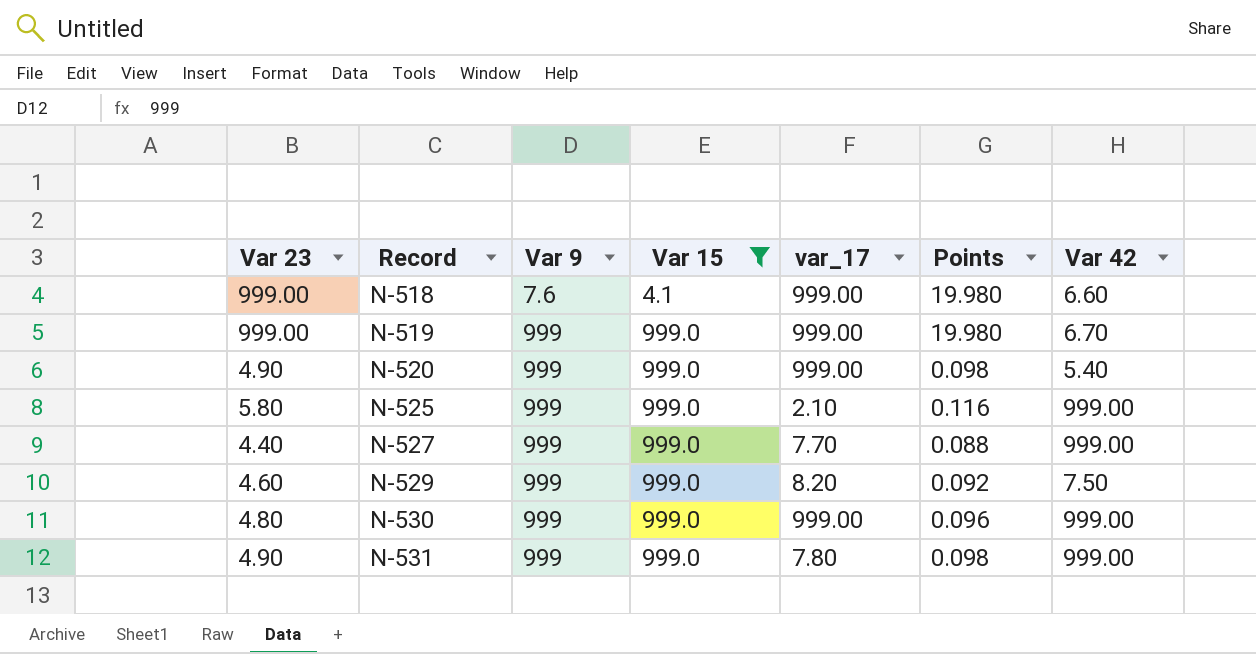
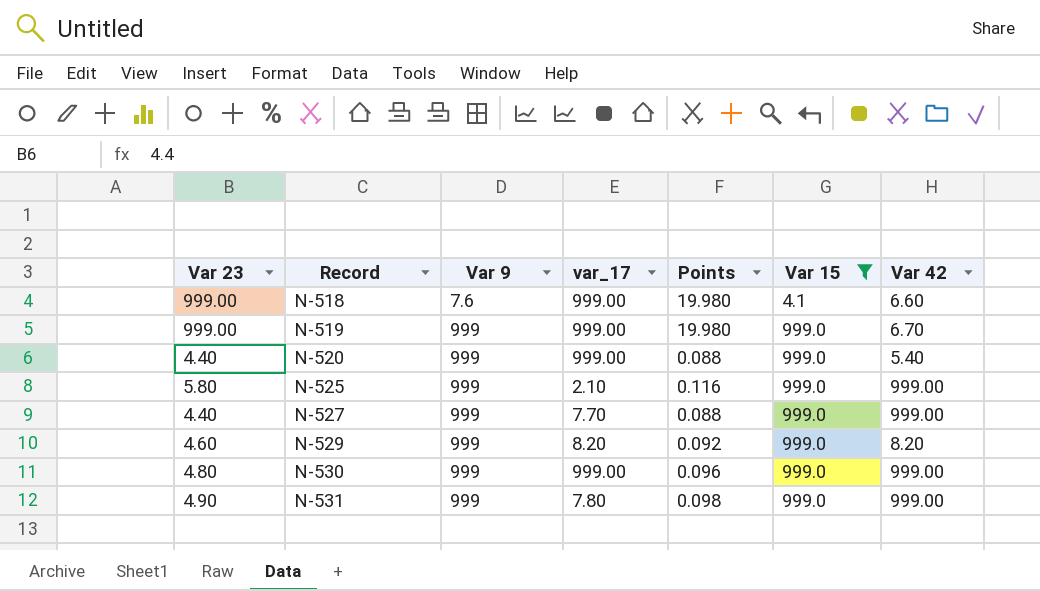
column Var 15 | position: 4 -> 6
N-520 | Var 23: 4.90 -> 4.40
N-520 | Points: 0.098 -> 0.088
N-529 | Var 42: 7.50 -> 8.20

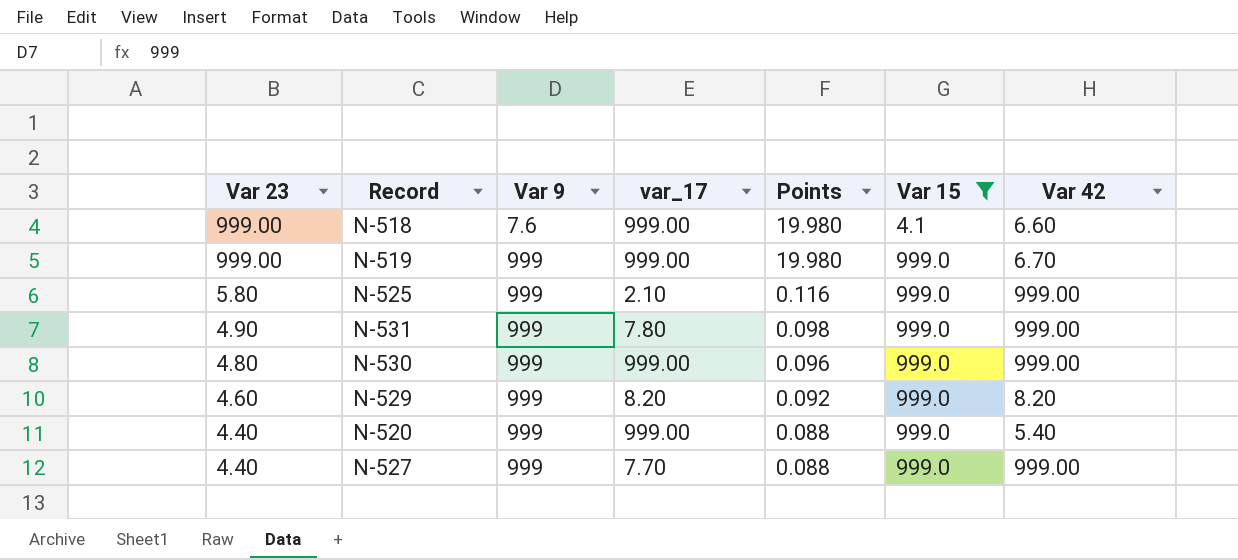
row order: Record ascending -> Var 23 descending

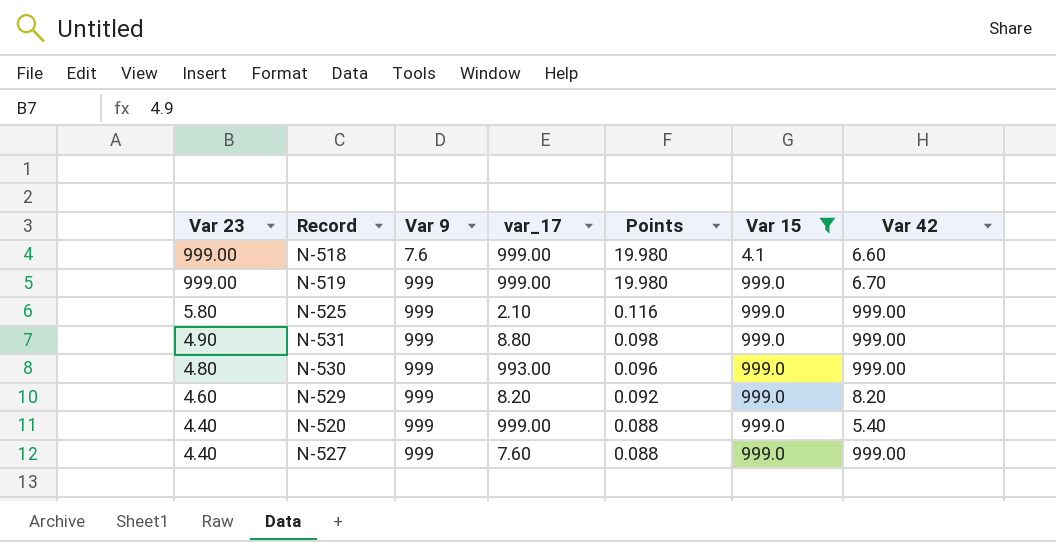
N-531 | var_17: 7.80 -> 8.80
N-530 | var_17: 999.00 -> 993.00
N-527 | var_17: 7.70 -> 7.60

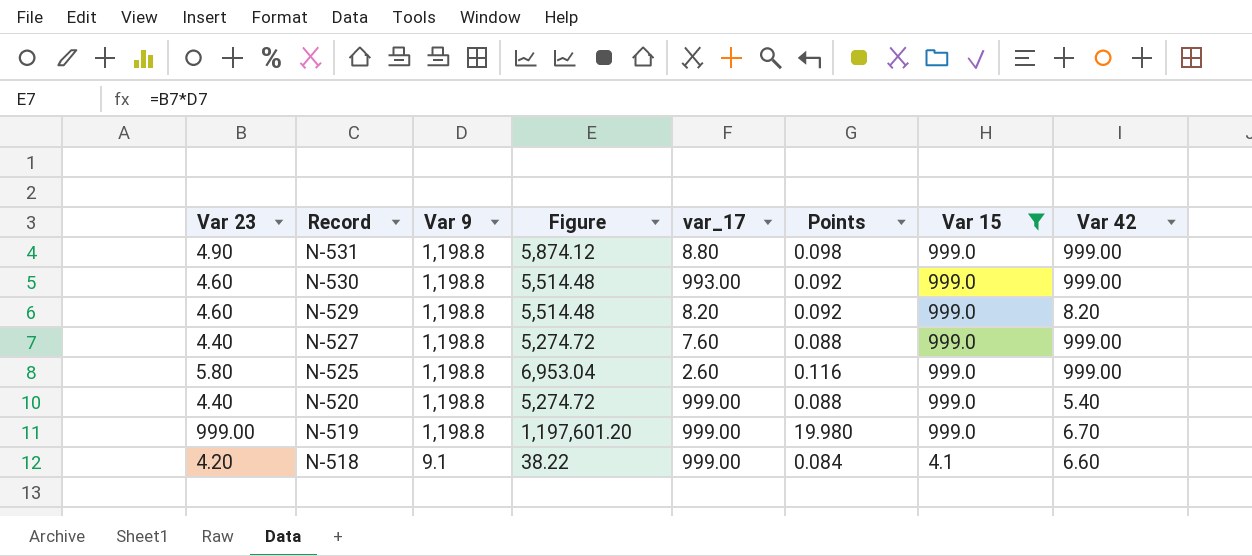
row order: Var 23 descending -> Record descending
column Figure | formula: none -> [Var 23] * [Var 9]
N-531 | Var 9: 999 -> 1,198.8
N-530 | Var 23: 4.80 -> 4.60
N-530 | Var 9: 999 -> 1,198.8
N-530 | Points: 0.096 -> 0.092
N-529 | Var 9: 999 -> 1,198.8
N-527 | Var 9: 999 -> 1,198.8
N-525 | Var 9: 999 -> 1,198.8
N-525 | var_17: 2.10 -> 2.60
N-520 | Var 9: 999 -> 1,198.8
N-519 | Var 9: 999 -> 1,198.8
N-518 | Var 23: 999.00 -> 4.20
N-518 | Var 9: 7.6 -> 9.1
N-518 | Points: 19.980 -> 0.084

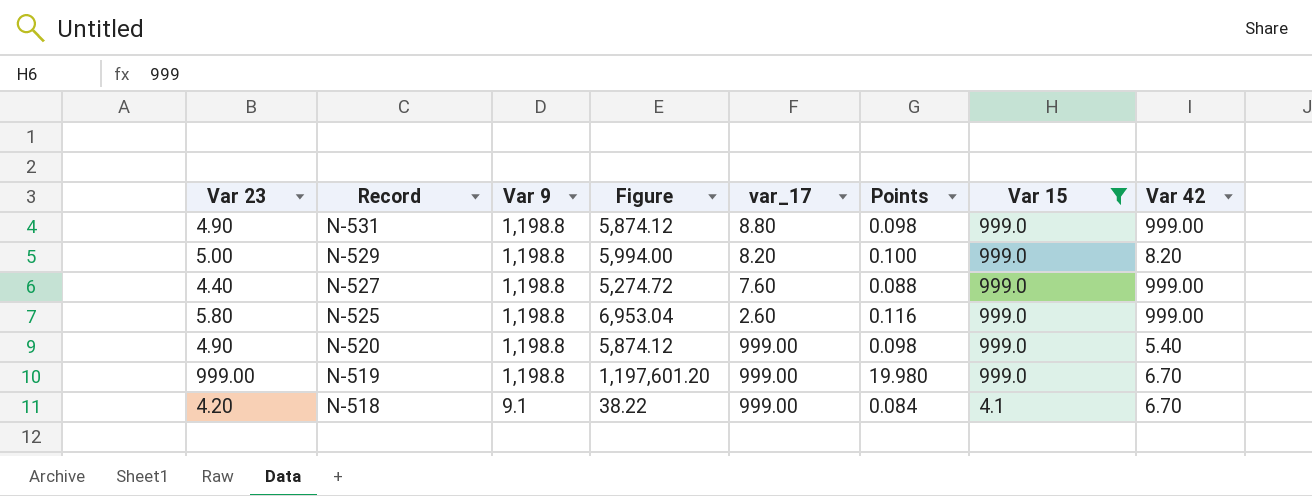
row N-530: 4.60 | 1,198.8 | 5,514.48 | 993.00 | 0.092 | 999.0 | 999.00 -> none
N-529 | Var 23: 4.60 -> 5.00
N-529 | Figure: 5,514.48 -> 5,994.00
N-529 | Points: 0.092 -> 0.100
N-520 | Var 23: 4.40 -> 4.90
N-520 | Figure: 5,274.72 -> 5,874.12
N-520 | Points: 0.088 -> 0.098
N-518 | Var 42: 6.60 -> 6.70

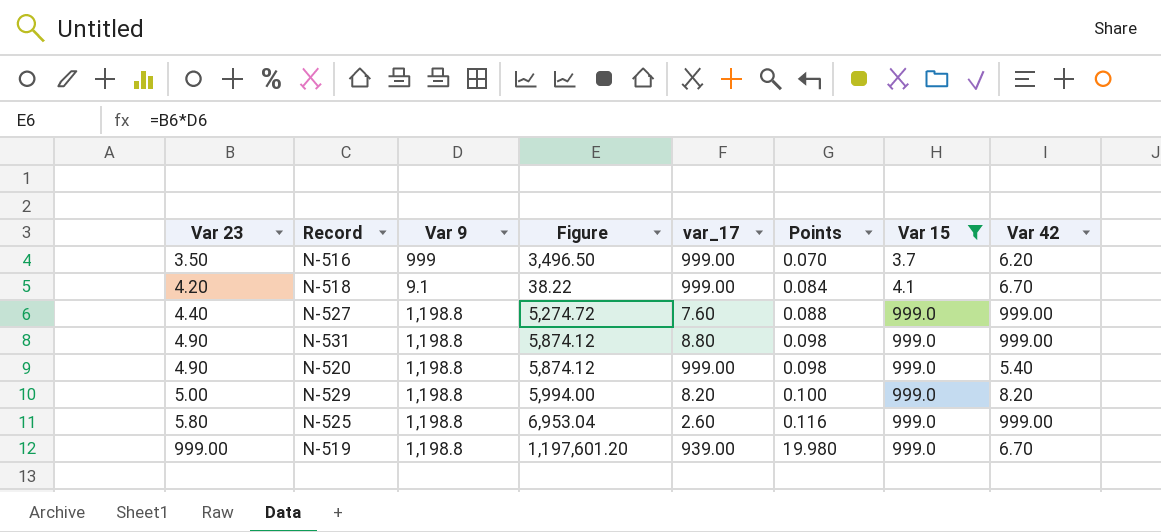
row order: Record descending -> Var 23 ascending
row N-516: none -> 3.50 | 999 | 3,496.50 | 999.00 | 0.070 | 3.7 | 6.20
N-519 | var_17: 999.00 -> 939.00

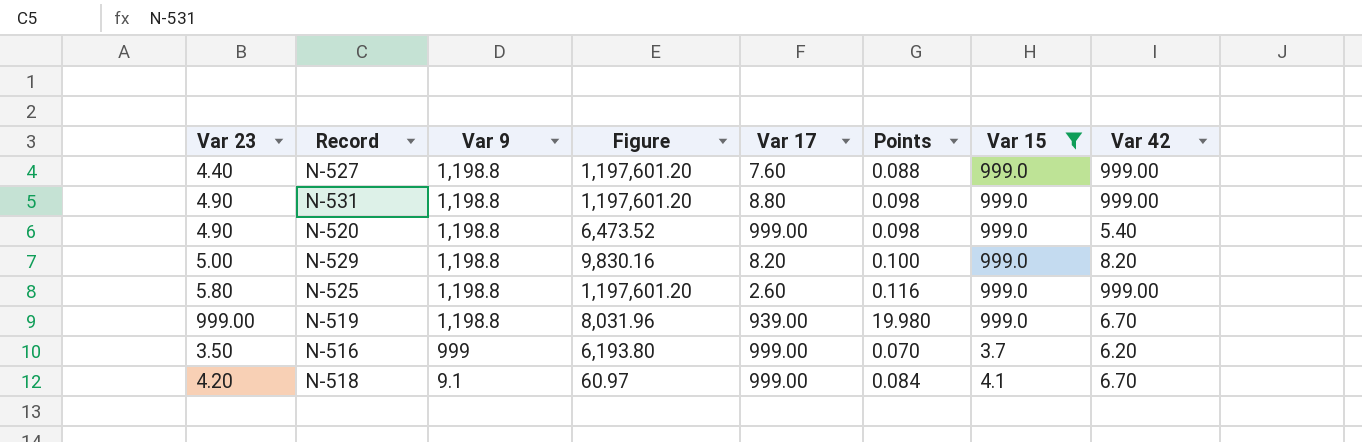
row order: Var 23 ascending -> Var 9 descending
column Figure | formula: [Var 23] * [Var 9] -> [Var 9] * [Var 42]
column name: var_17 -> Var 17

